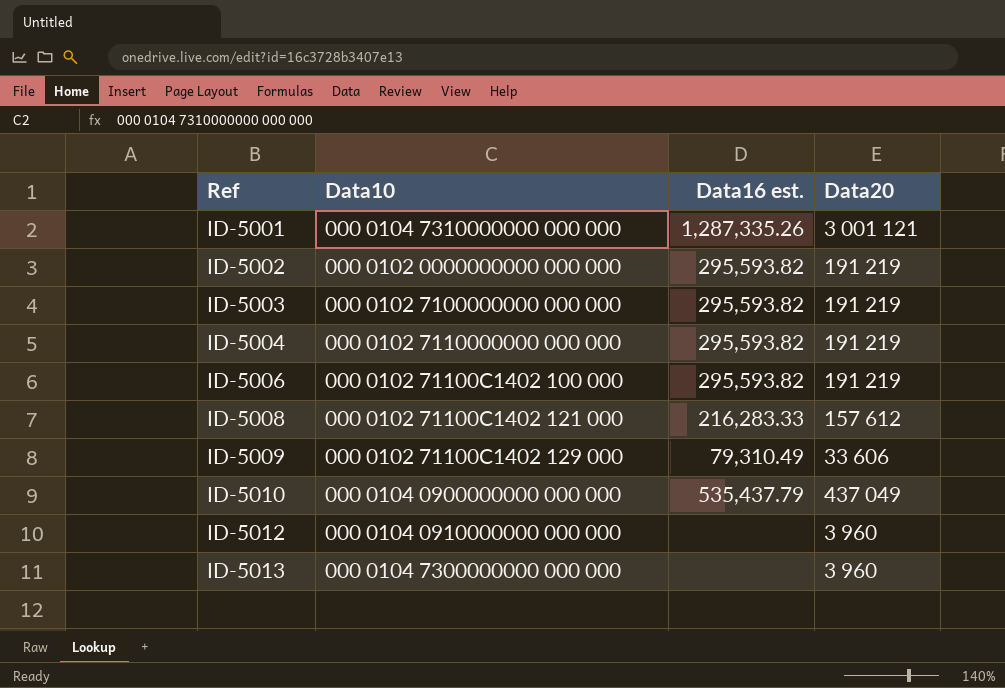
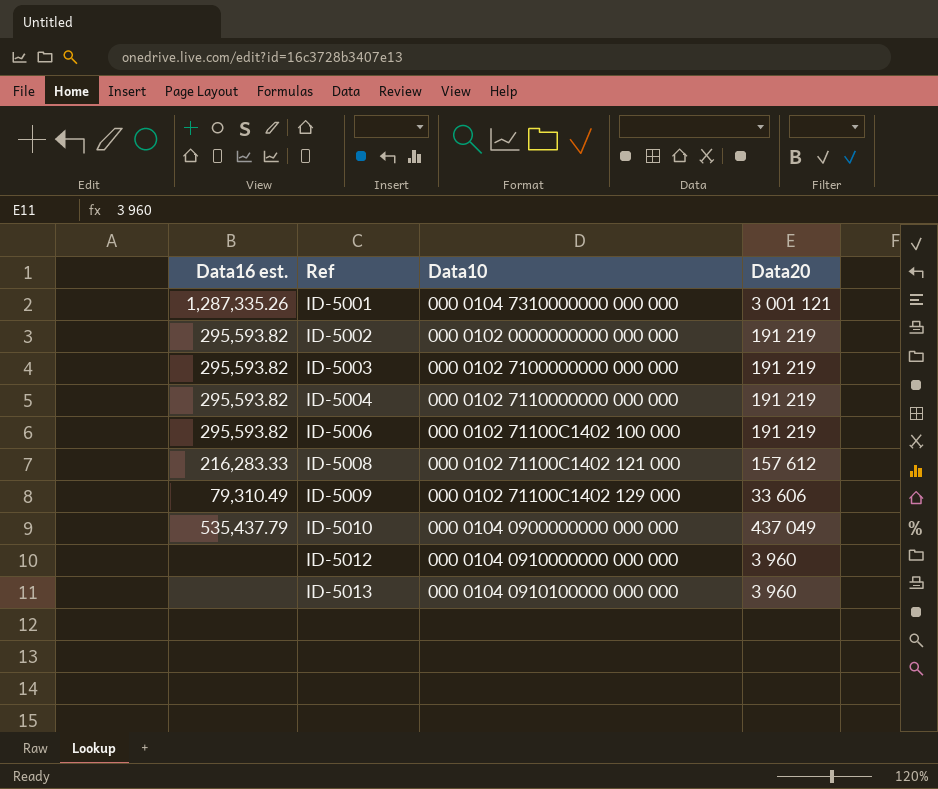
column Data16 est. | position: 3 -> 1
ID-5013 | Data10: 000 0104 7300000000 000 000 -> 000 0104 0910100000 000 000

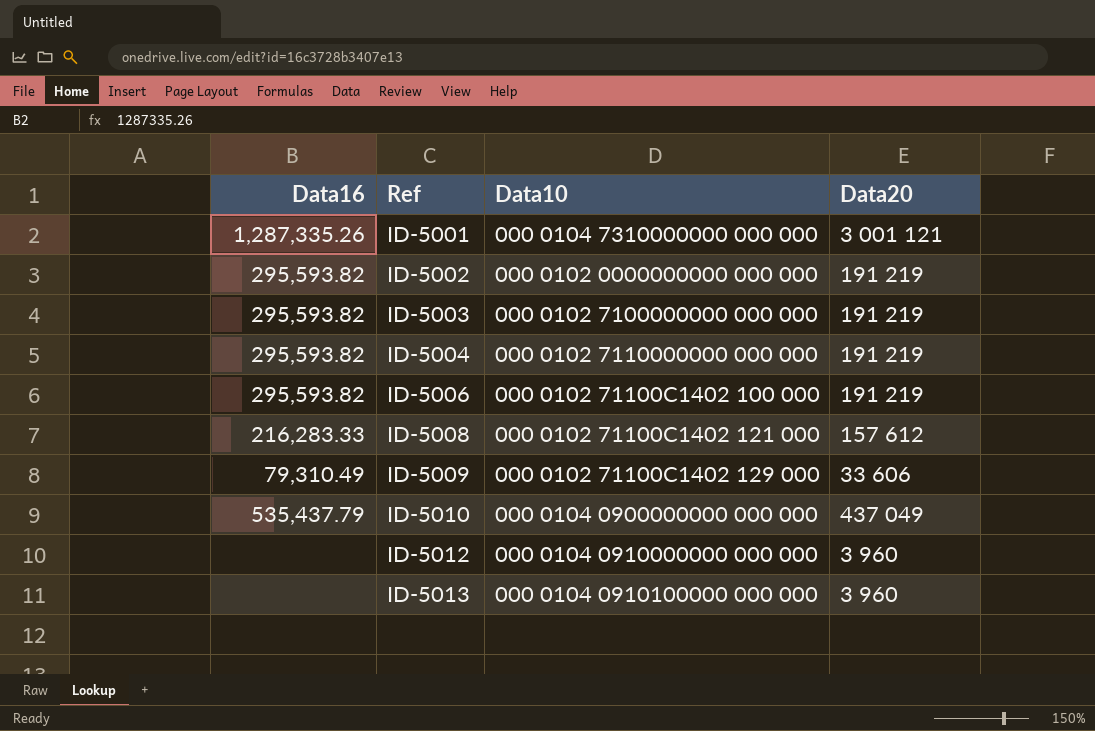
column name: Data16 est. -> Data16

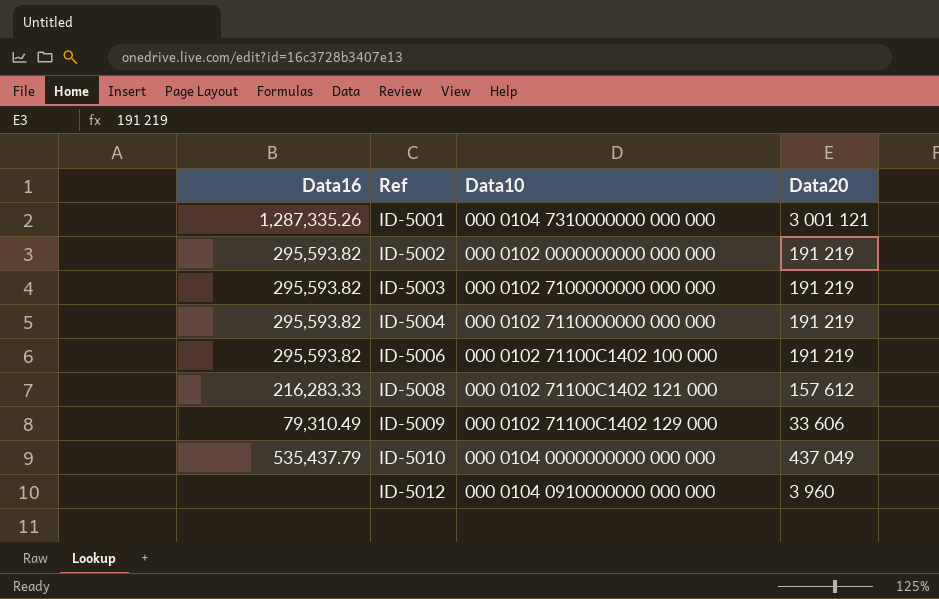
row ID-5013: none | 000 0104 0910100000 000 000 | 3 960 -> none
ID-5010 | Data10: 000 0104 0900000000 000 000 -> 000 0104 0000000000 000 000

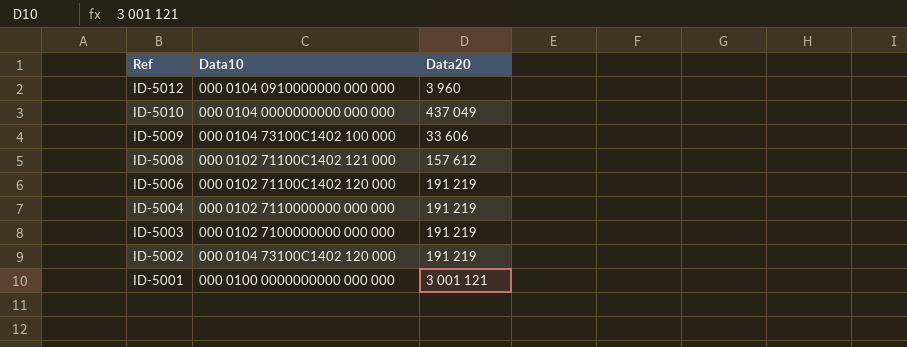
row order: Ref ascending -> Ref descending
column Data16 | position: 1 -> none
ID-5009 | Data10: 000 0102 71100С1402 129 000 -> 000 0104 73100С1402 100 000
ID-5006 | Data10: 000 0102 71100С1402 100 000 -> 000 0102 71100С1402 120 000
ID-5002 | Data10: 000 0102 0000000000 000 000 -> 000 0104 73100С1402 120 000
ID-5001 | Data10: 000 0104 7310000000 000 000 -> 000 0100 0000000000 000 000

